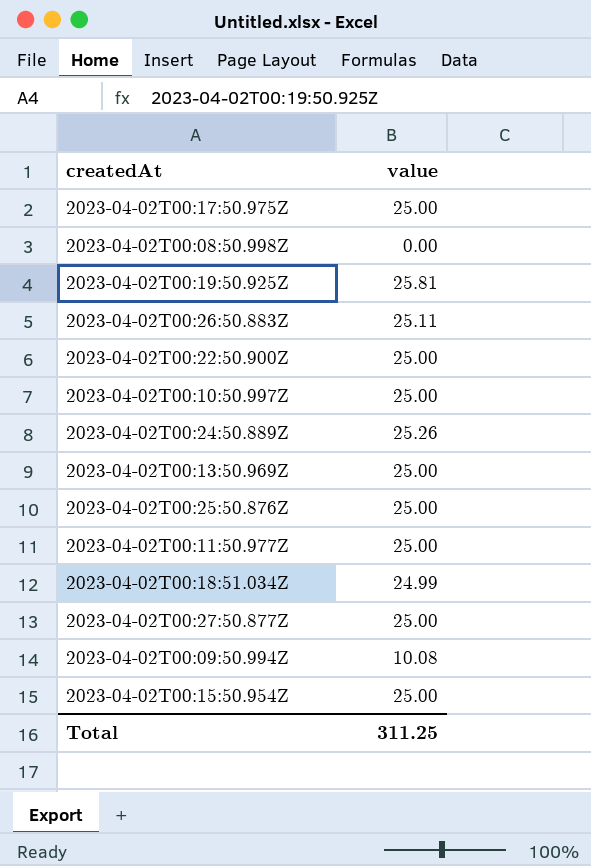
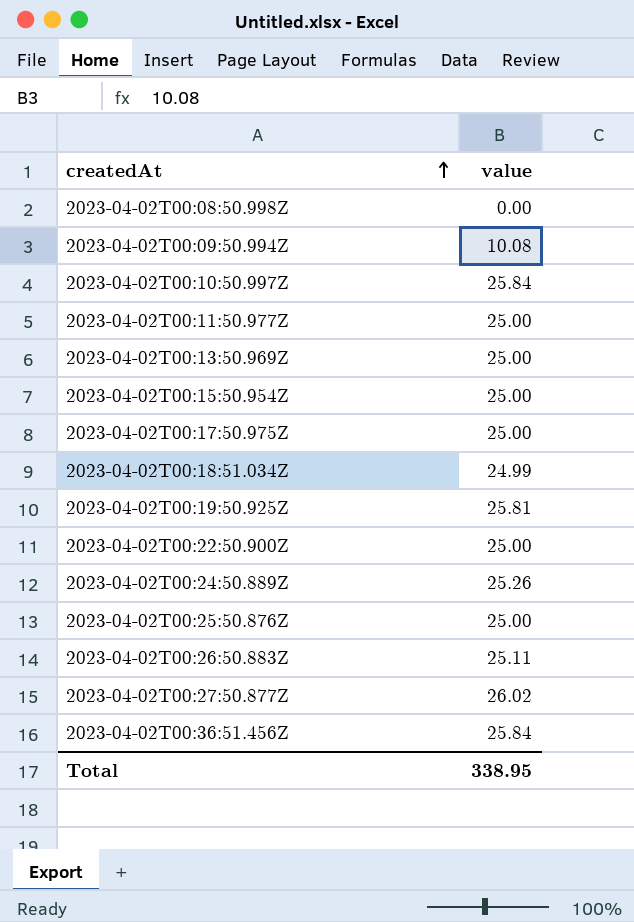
row order: none -> createdAt ascending
2023-04-02T00:10:50.997Z | value: 25.00 -> 25.84
2023-04-02T00:27:50.877Z | value: 25.00 -> 26.02
row 2023-04-02T00:36:51.456Z: none -> 25.84
Total | value: 311.25 -> 338.95

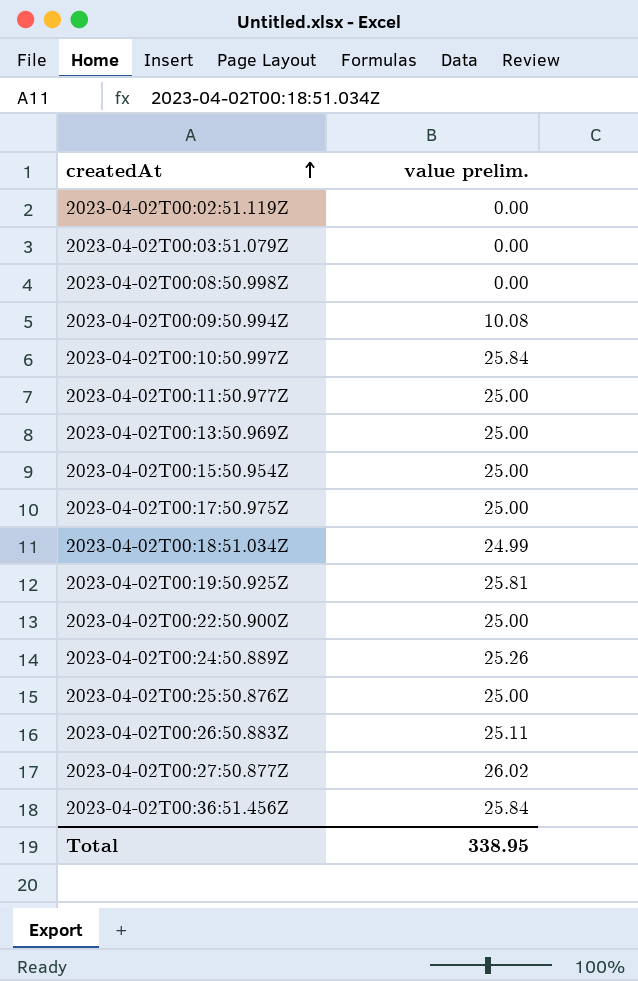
column name: value -> value prelim.
row 2023-04-02T00:02:51.119Z: none -> 0.00
row 2023-04-02T00:03:51.079Z: none -> 0.00

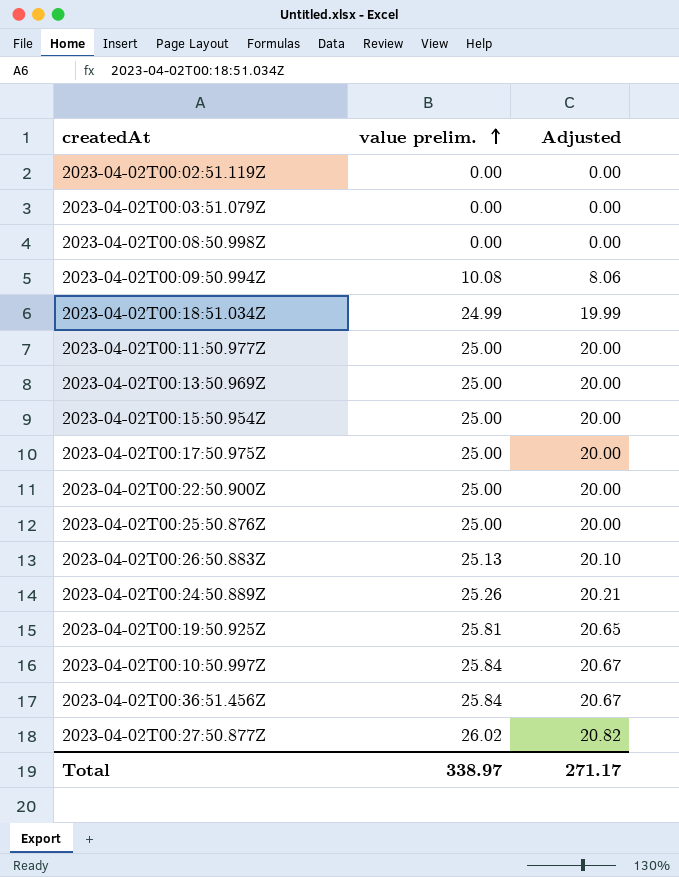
row order: createdAt ascending -> value prelim. ascending
column Adjusted | formula: none -> [value prelim.] * 0.8
2023-04-02T00:26:50.883Z | value prelim.: 25.11 -> 25.13
Total | value prelim.: 338.95 -> 338.97

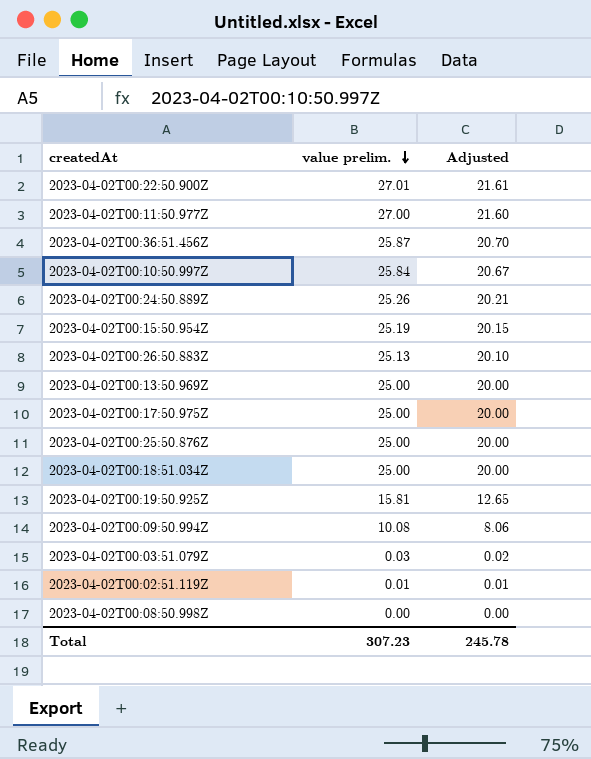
row order: value prelim. ascending -> value prelim. descending
row 2023-04-02T00:27:50.877Z: 26.02 | 20.82 -> none
2023-04-02T00:22:50.900Z | value prelim.: 25.00 -> 27.01
2023-04-02T00:22:50.900Z | Adjusted: 20.00 -> 21.61
2023-04-02T00:11:50.977Z | value prelim.: 25.00 -> 27.00
2023-04-02T00:11:50.977Z | Adjusted: 20.00 -> 21.60
2023-04-02T00:36:51.456Z | value prelim.: 25.84 -> 25.87
2023-04-02T00:36:51.456Z | Adjusted: 20.67 -> 20.70
2023-04-02T00:15:50.954Z | value prelim.: 25.00 -> 25.19
2023-04-02T00:15:50.954Z | Adjusted: 20.00 -> 20.15
2023-04-02T00:18:51.034Z | value prelim.: 24.99 -> 25.00
2023-04-02T00:18:51.034Z | Adjusted: 19.99 -> 20.00
2023-04-02T00:19:50.925Z | value prelim.: 25.81 -> 15.81
2023-04-02T00:19:50.925Z | Adjusted: 20.65 -> 12.65
2023-04-02T00:03:51.079Z | value prelim.: 0.00 -> 0.03
2023-04-02T00:03:51.079Z | Adjusted: 0.00 -> 0.02
2023-04-02T00:02:51.119Z | value prelim.: 0.00 -> 0.01
2023-04-02T00:02:51.119Z | Adjusted: 0.00 -> 0.01
Total | value prelim.: 338.97 -> 307.23
Total | Adjusted: 271.17 -> 245.78

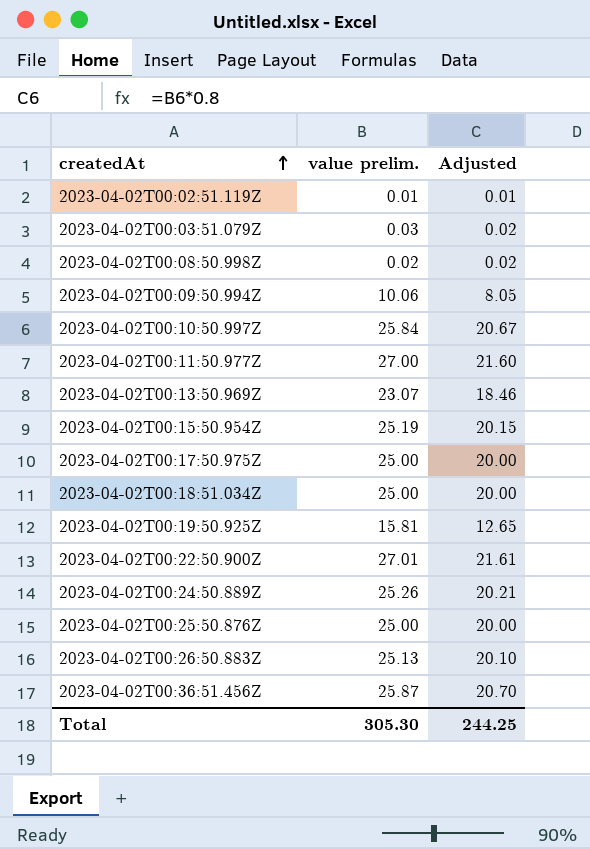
row order: value prelim. descending -> createdAt ascending
2023-04-02T00:08:50.998Z | value prelim.: 0.00 -> 0.02
2023-04-02T00:08:50.998Z | Adjusted: 0.00 -> 0.02
2023-04-02T00:09:50.994Z | value prelim.: 10.08 -> 10.06
2023-04-02T00:09:50.994Z | Adjusted: 8.06 -> 8.05
2023-04-02T00:13:50.969Z | value prelim.: 25.00 -> 23.07
2023-04-02T00:13:50.969Z | Adjusted: 20.00 -> 18.46
Total | value prelim.: 307.23 -> 305.30
Total | Adjusted: 245.78 -> 244.25

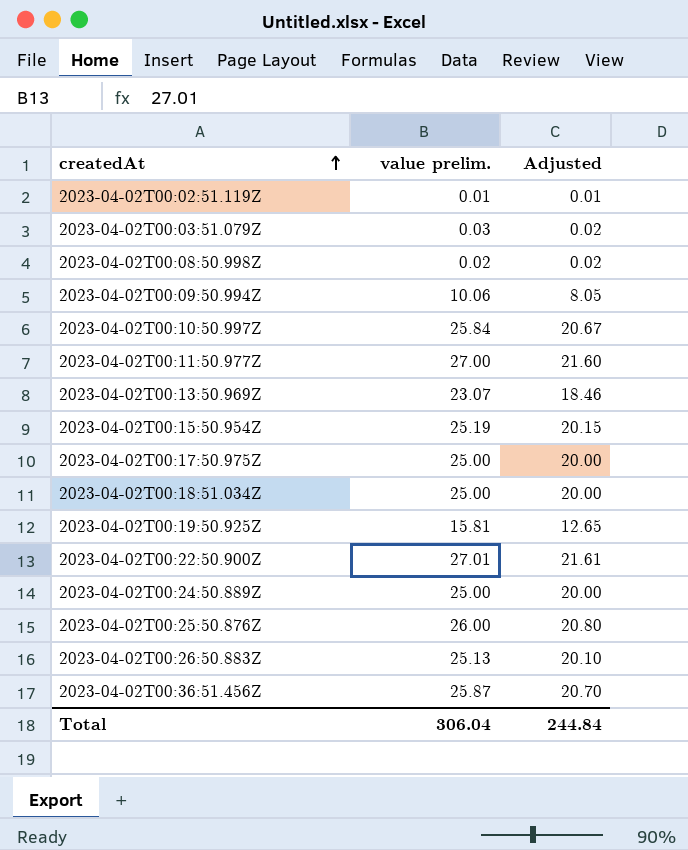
2023-04-02T00:24:50.889Z | value prelim.: 25.26 -> 25.00
2023-04-02T00:24:50.889Z | Adjusted: 20.21 -> 20.00
2023-04-02T00:25:50.876Z | value prelim.: 25.00 -> 26.00
2023-04-02T00:25:50.876Z | Adjusted: 20.00 -> 20.80
Total | value prelim.: 305.30 -> 306.04
Total | Adjusted: 244.25 -> 244.84

